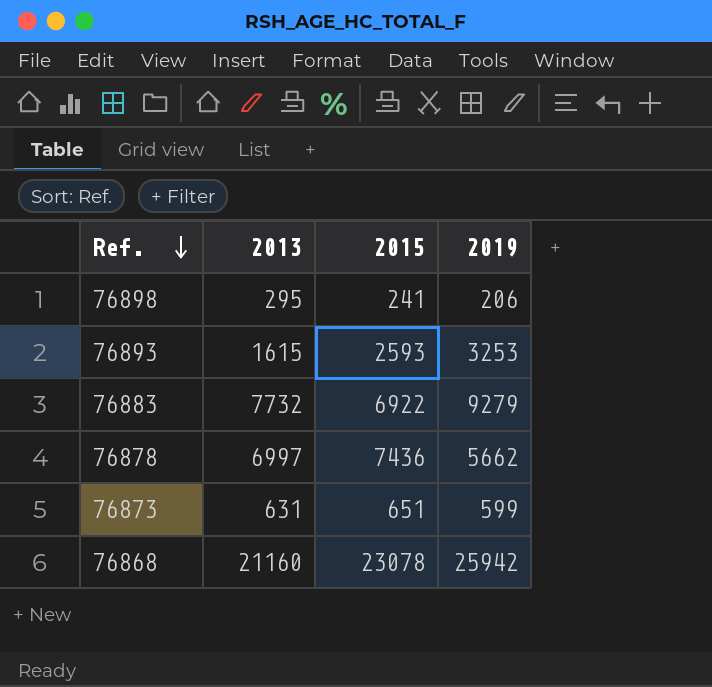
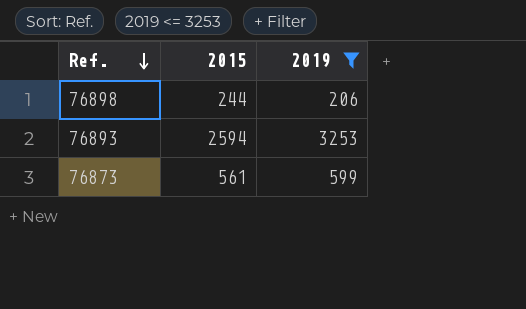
filter: none -> 2019 <= 3253
column 2013 | position: 2 -> none
76898 | 2015: 241 -> 244
76893 | 2015: 2593 -> 2594
76873 | 2015: 651 -> 561

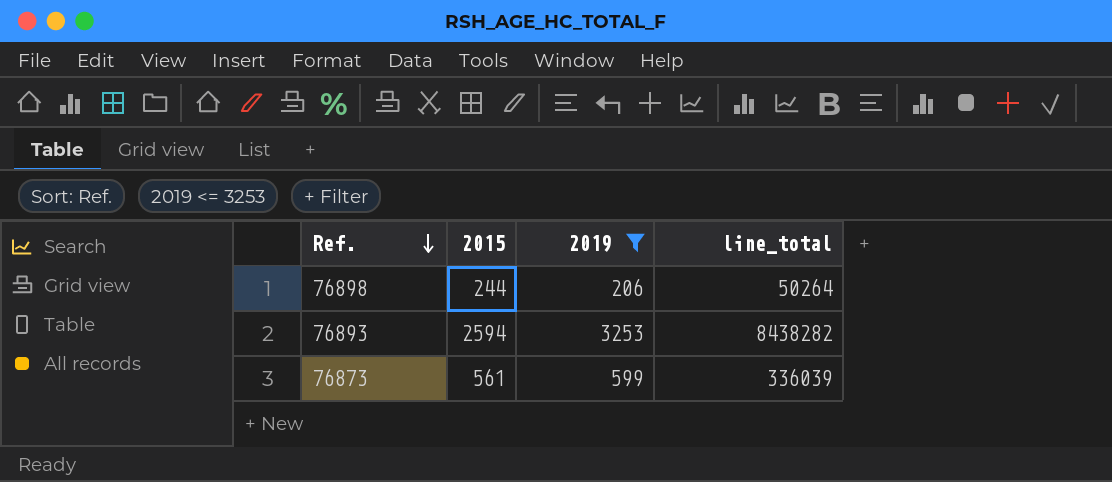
column line_total | formula: none -> [2015] * [2019]

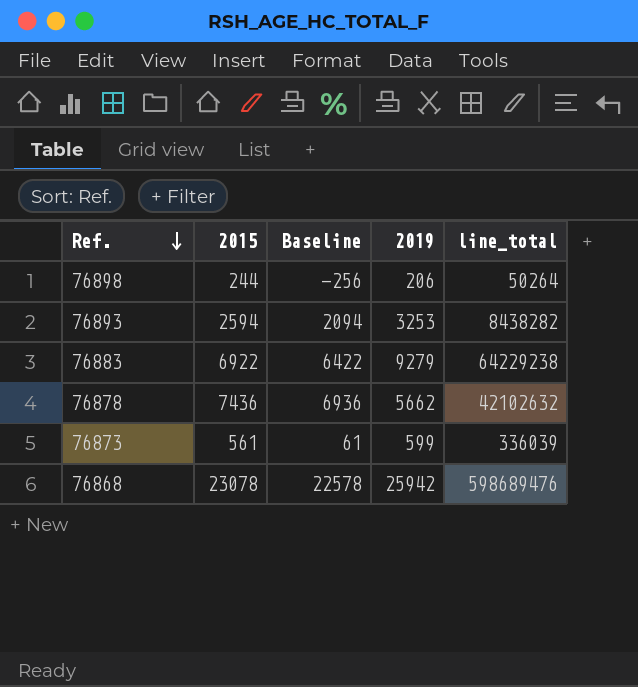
filter: 2019 <= 3253 -> none
column Baseline | formula: none -> [2015] - 500

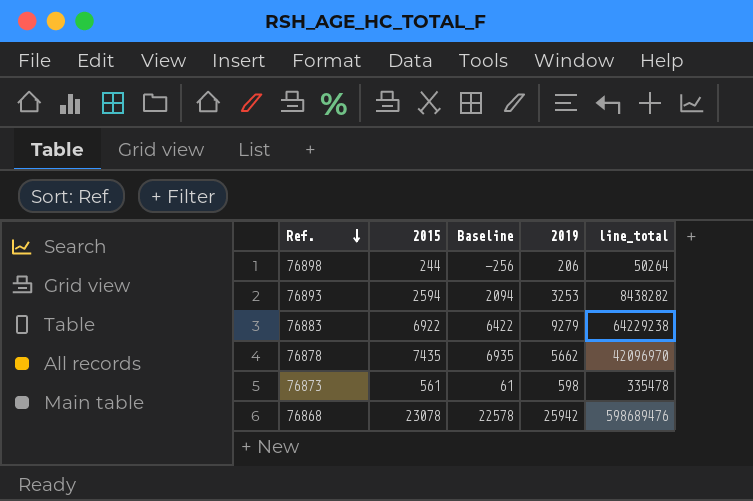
76878 | 2015: 7436 -> 7435
76878 | Baseline: 6936 -> 6935
76878 | line_total: 42102632 -> 42096970
76873 | 2019: 599 -> 598
76873 | line_total: 336039 -> 335478

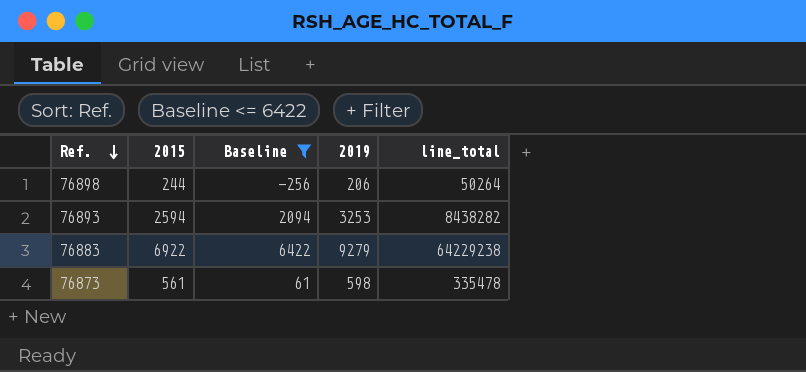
filter: none -> Baseline <= 6422

